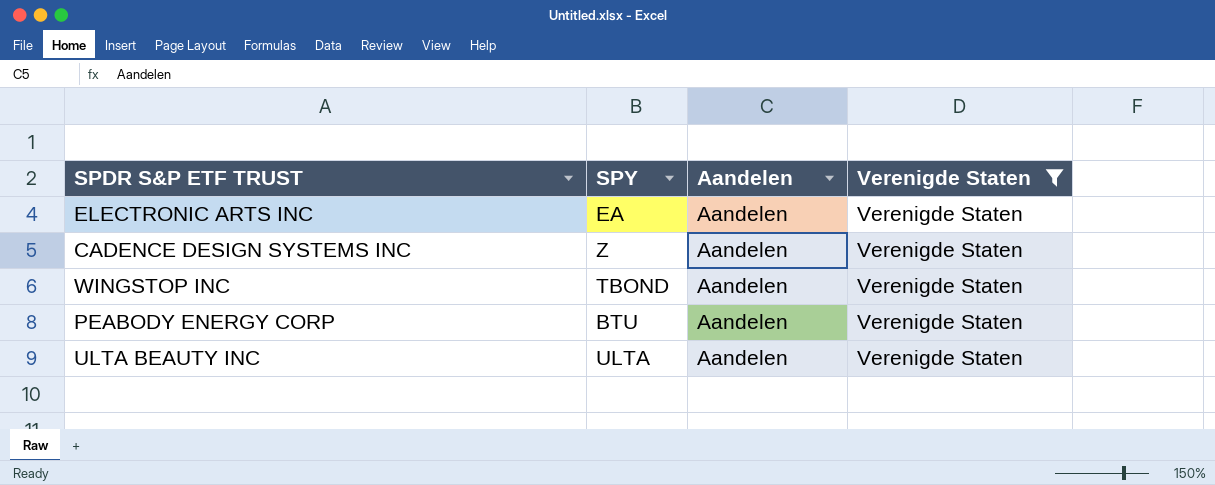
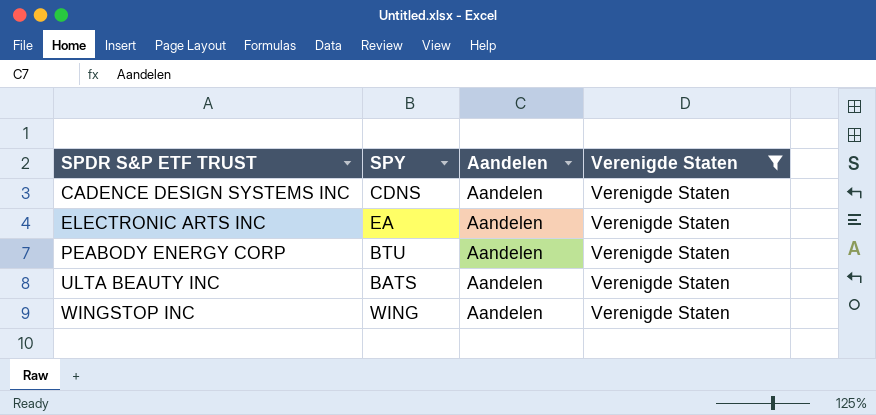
row order: none -> SPDR S&P ETF TRUST ascending
CADENCE DESIGN SYSTEMS INC | SPY: Z -> CDNS
ULTA BEAUTY INC | SPY: ULTA -> BATS
WINGSTOP INC | SPY: TBOND -> WING

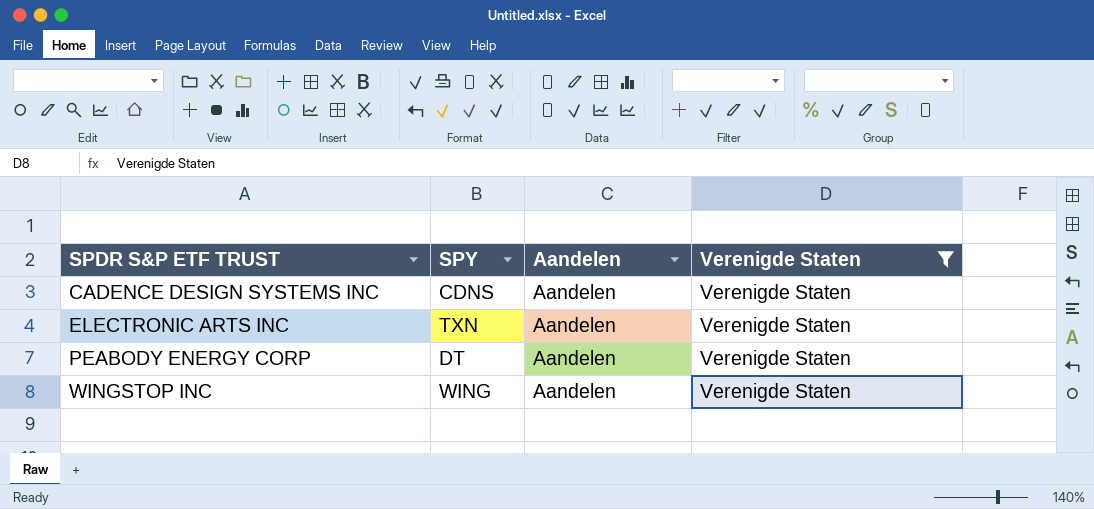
row ULTA BEAUTY INC: BATS | Aandelen | Verenigde Staten -> none
ELECTRONIC ARTS INC | SPY: EA -> TXN
PEABODY ENERGY CORP | SPY: BTU -> DT

